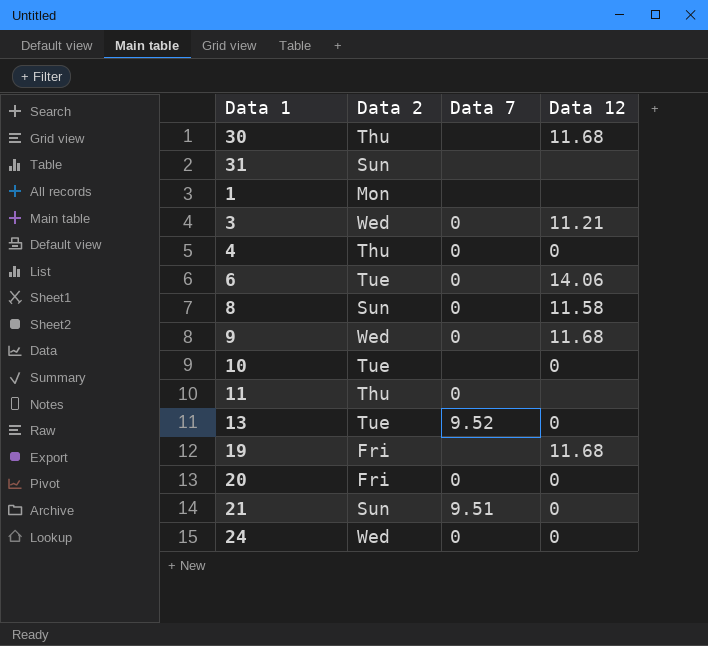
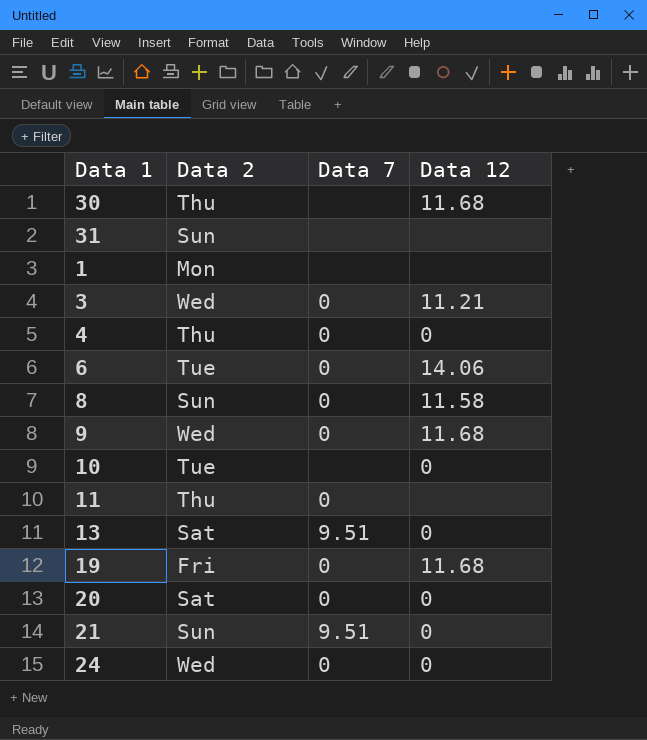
13 | Data 2: Tue -> Sat
13 | Data 7: 9.52 -> 9.51
19 | Data 7: none -> 0
20 | Data 2: Fri -> Sat

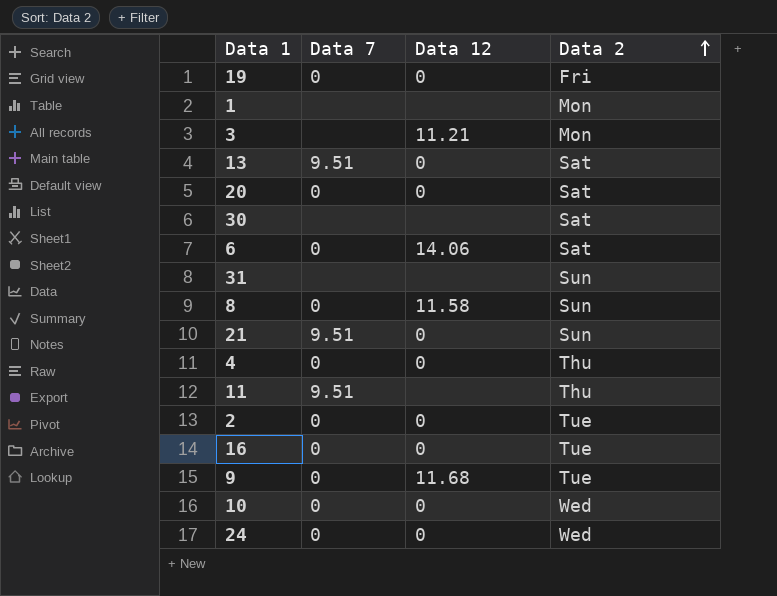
row order: none -> Data 2 ascending
column Data 2 | position: 2 -> 4
19 | Data 12: 11.68 -> 0
3 | Data 7: 0 -> none
3 | Data 2: Wed -> Mon
30 | Data 12: 11.68 -> none
30 | Data 2: Thu -> Sat
6 | Data 2: Tue -> Sat
11 | Data 7: 0 -> 9.51
row 2: none -> 0 | 0 | Tue
row 16: none -> 0 | 0 | Tue
9 | Data 2: Wed -> Tue
10 | Data 7: none -> 0
10 | Data 2: Tue -> Wed

